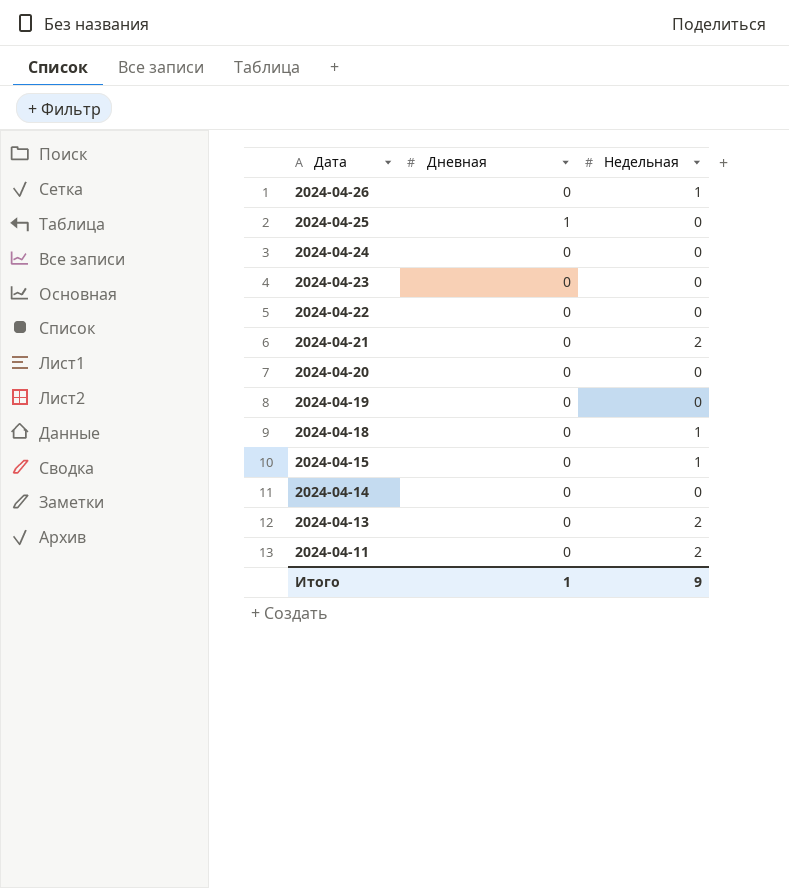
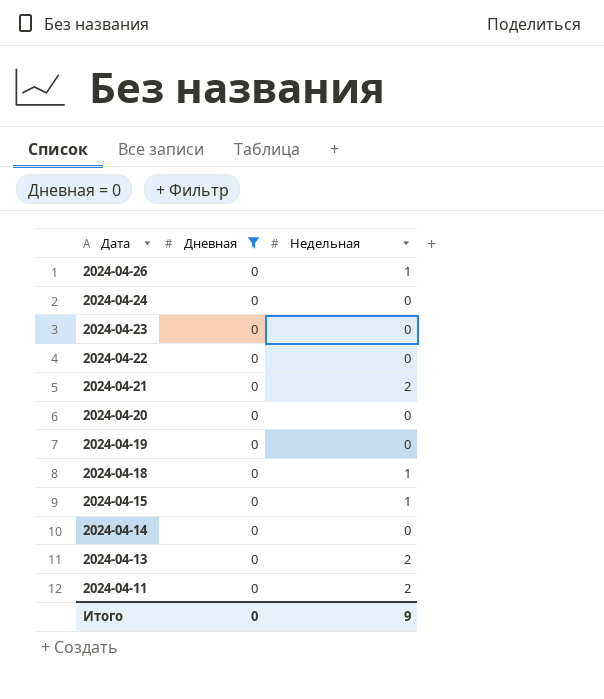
filter: none -> Дневная = 0
Итого | Дневная: 1 -> 0

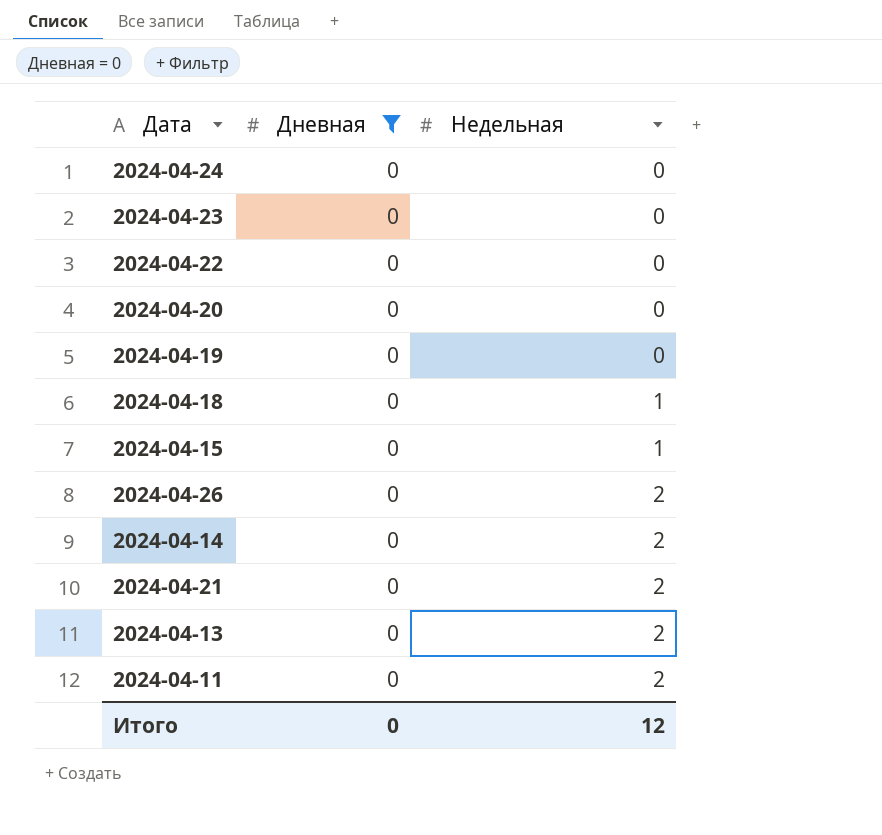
row order: Дата descending -> Недельная ascending
2024-04-26 | Недельная: 1 -> 2
2024-04-14 | Недельная: 0 -> 2
Итого | Недельная: 9 -> 12

